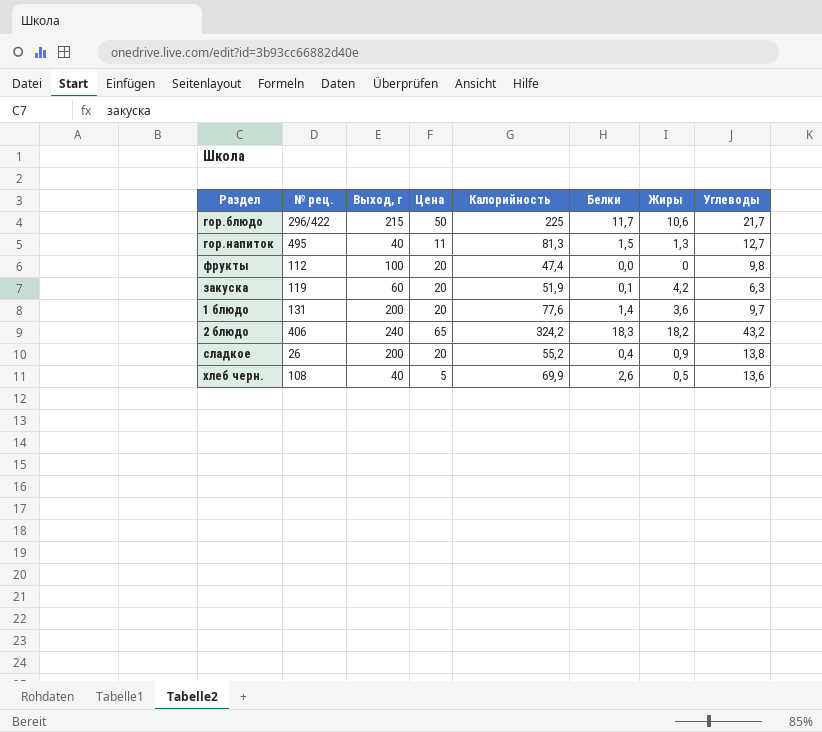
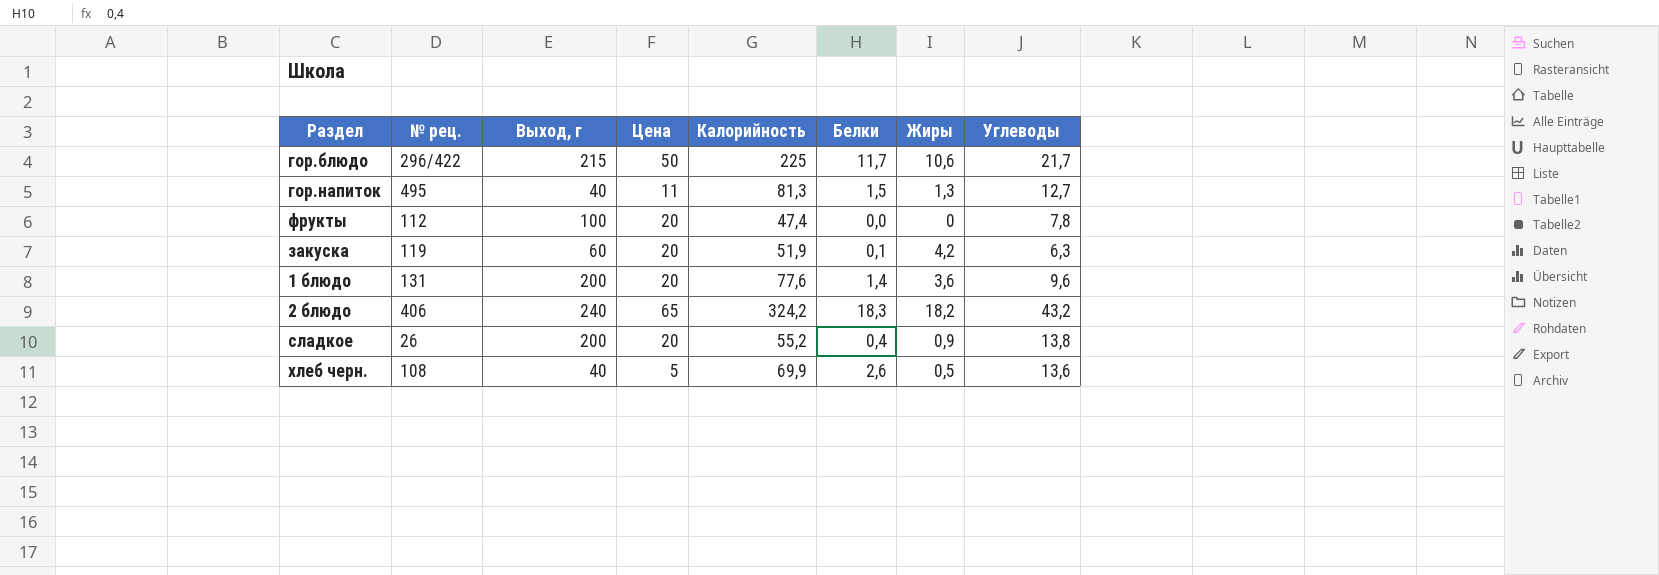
фрукты | Углеводы: 9,8 -> 7,8
1 блюдо | Углеводы: 9,7 -> 9,6

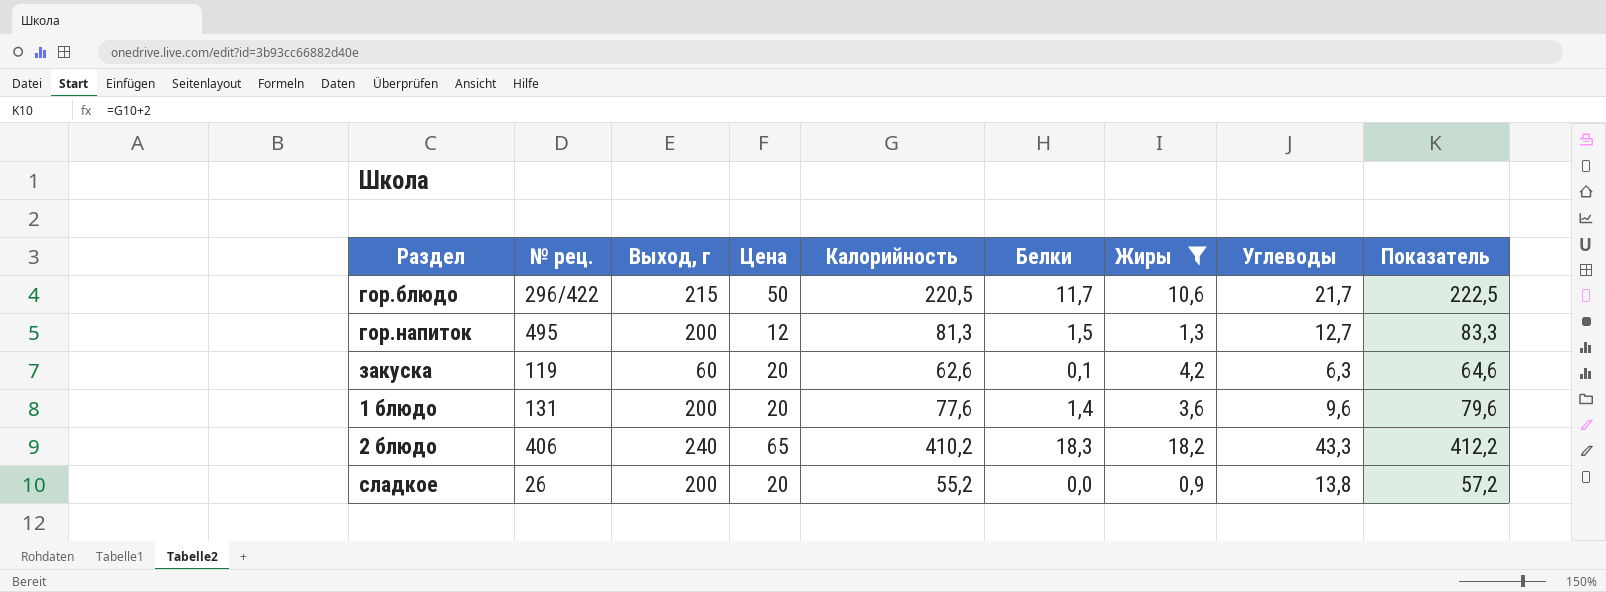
filter: none -> Жиры >= 0,9
column Показатель | formula: none -> [Калорийность] + 2
гор.блюдо | Калорийность: 225 -> 220,5
гор.напиток | Выход, г: 40 -> 200
гор.напиток | Цена: 11 -> 12
закуска | Калорийность: 51,9 -> 62,6
2 блюдо | Калорийность: 324,2 -> 410,2
2 блюдо | Углеводы: 43,2 -> 43,3
сладкое | Белки: 0,4 -> 0,0

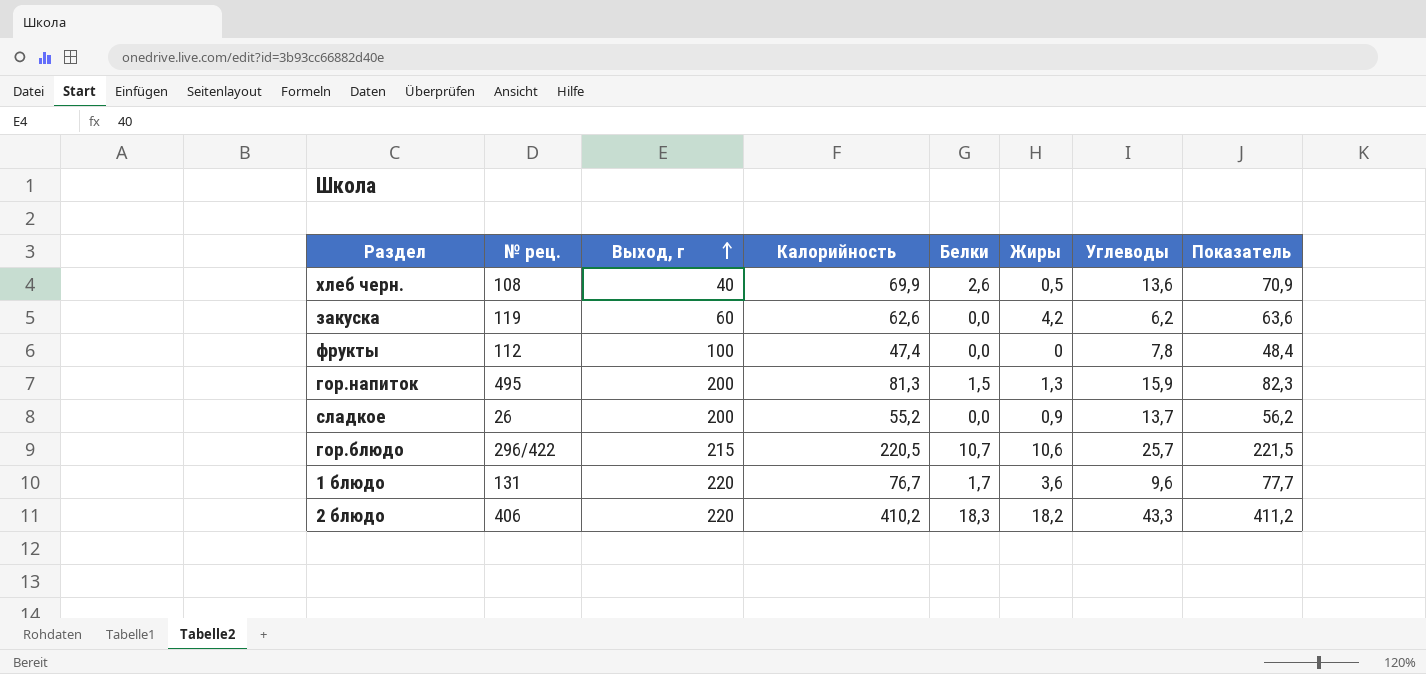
filter: Жиры >= 0,9 -> none
row order: none -> Выход, г ascending
column Цена | position: 4 -> none
column Показатель | formula: [Калорийность] + 2 -> [Калорийность] + 1
закуска | Белки: 0,1 -> 0,0
закуска | Углеводы: 6,3 -> 6,2
гор.напиток | Углеводы: 12,7 -> 15,9
сладкое | Углеводы: 13,8 -> 13,7
гор.блюдо | Белки: 11,7 -> 10,7
гор.блюдо | Углеводы: 21,7 -> 25,7
1 блюдо | Выход, г: 200 -> 220
1 блюдо | Калорийность: 77,6 -> 76,7
1 блюдо | Белки: 1,4 -> 1,7
2 блюдо | Выход, г: 240 -> 220

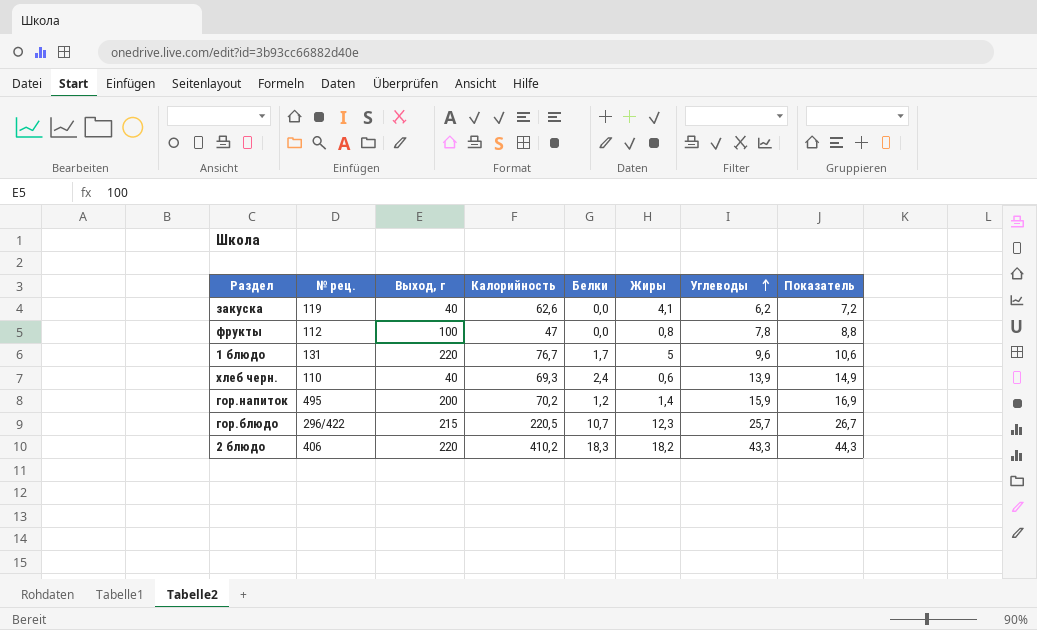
row order: Выход, г ascending -> Углеводы ascending
column Показатель | formula: [Калорийность] + 1 -> [Углеводы] + 1
row сладкое: 26 | 200 | 55,2 | 0,0 | 0,9 | 13,7 | 56,2 -> none
закуска | Выход, г: 60 -> 40
закуска | Жиры: 4,2 -> 4,1
фрукты | Калорийность: 47,4 -> 47
фрукты | Жиры: 0 -> 0,8
1 блюдо | Жиры: 3,6 -> 5
хлеб черн. | № рец.: 108 -> 110
хлеб черн. | Калорийность: 69,9 -> 69,3
хлеб черн. | Белки: 2,6 -> 2,4
хлеб черн. | Жиры: 0,5 -> 0,6
хлеб черн. | Углеводы: 13,6 -> 13,9
гор.напиток | Калорийность: 81,3 -> 70,2
гор.напиток | Белки: 1,5 -> 1,2
гор.напиток | Жиры: 1,3 -> 1,4
гор.блюдо | Жиры: 10,6 -> 12,3

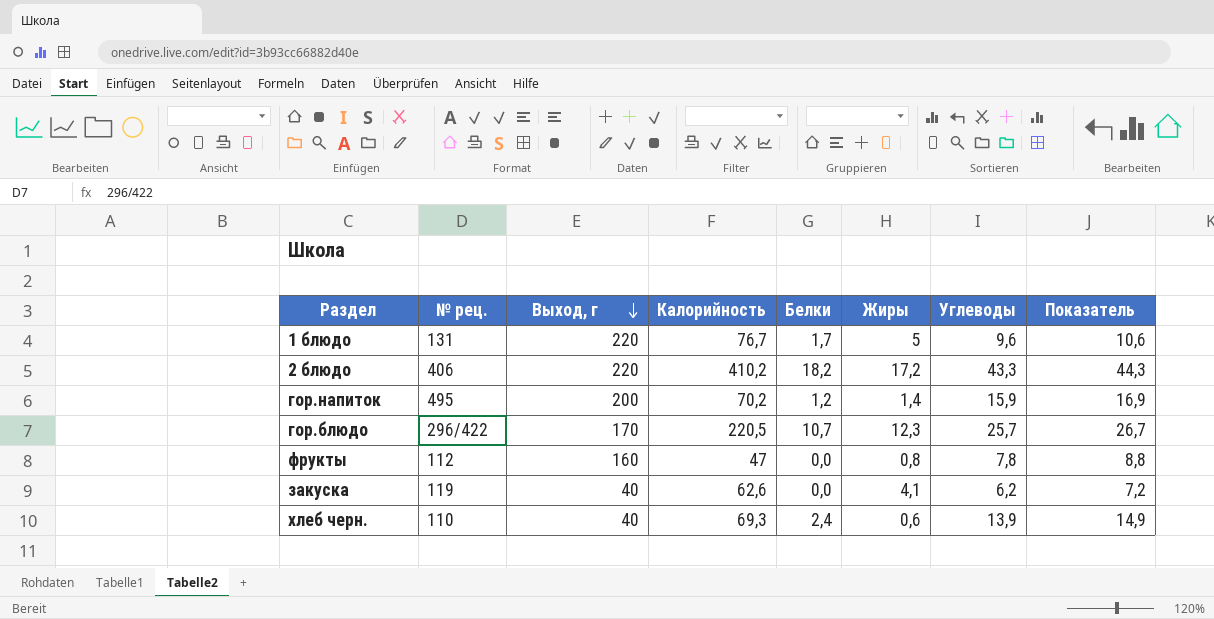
row order: Углеводы ascending -> Выход, г descending
2 блюдо | Белки: 18,3 -> 18,2
2 блюдо | Жиры: 18,2 -> 17,2
гор.блюдо | Выход, г: 215 -> 170
фрукты | Выход, г: 100 -> 160

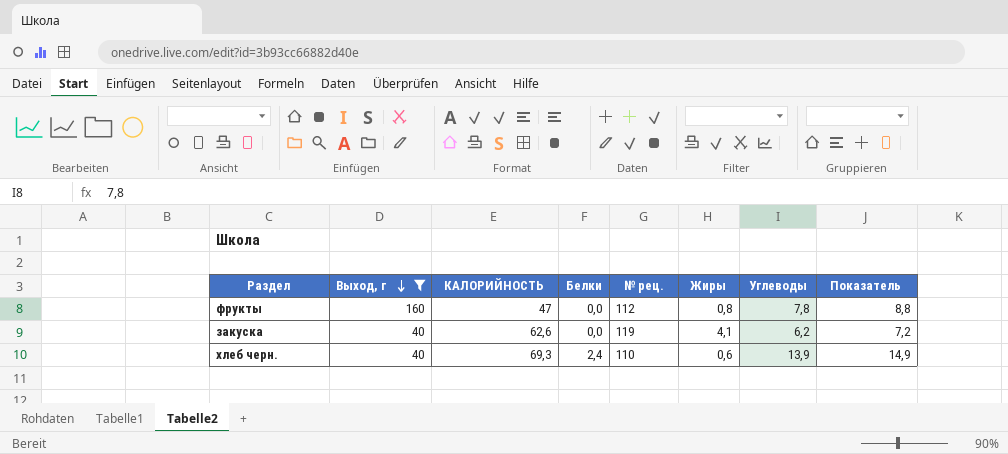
filter: none -> Выход, г <= 160
column name: Калорийность -> КАЛОРИЙНОСТЬ
column № рец. | position: 2 -> 5

